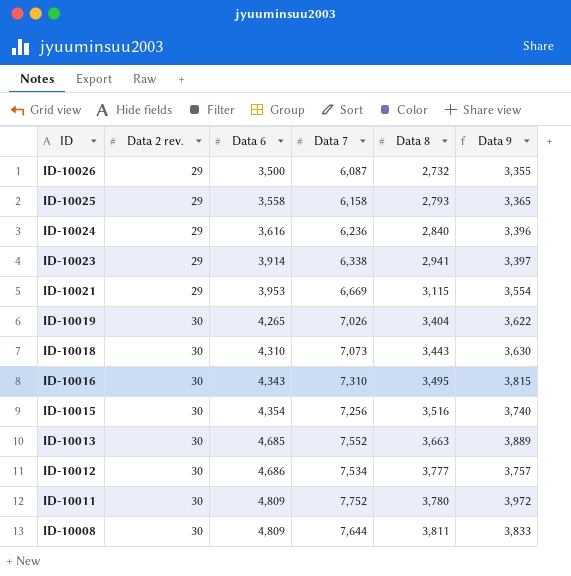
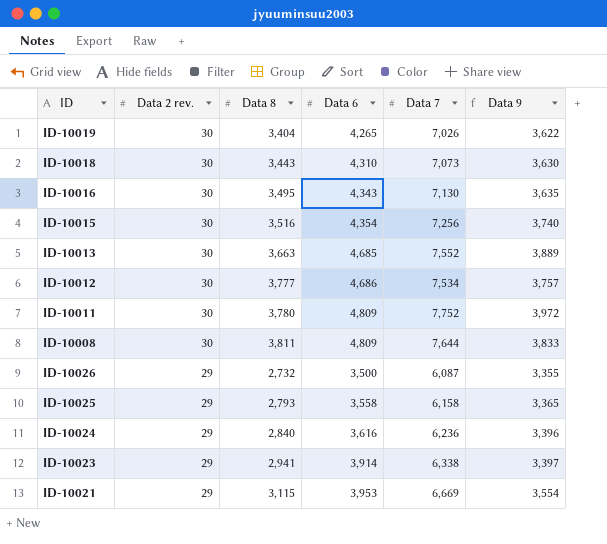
row order: ID descending -> Data 2 rev. descending
column Data 8 | position: 5 -> 3
ID-10016 | Data 7: 7,310 -> 7,130
ID-10016 | Data 9: 3,815 -> 3,635

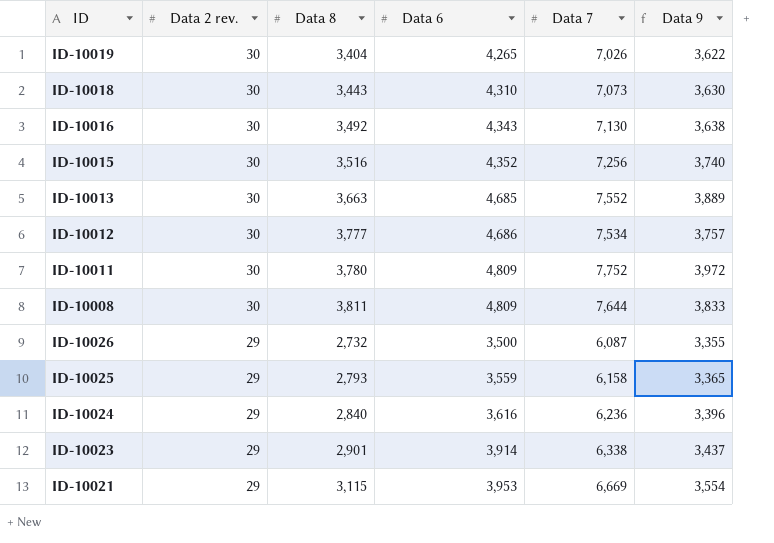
ID-10016 | Data 8: 3,495 -> 3,492
ID-10016 | Data 9: 3,635 -> 3,638
ID-10015 | Data 6: 4,354 -> 4,352
ID-10025 | Data 6: 3,558 -> 3,559
ID-10023 | Data 8: 2,941 -> 2,901
ID-10023 | Data 9: 3,397 -> 3,437

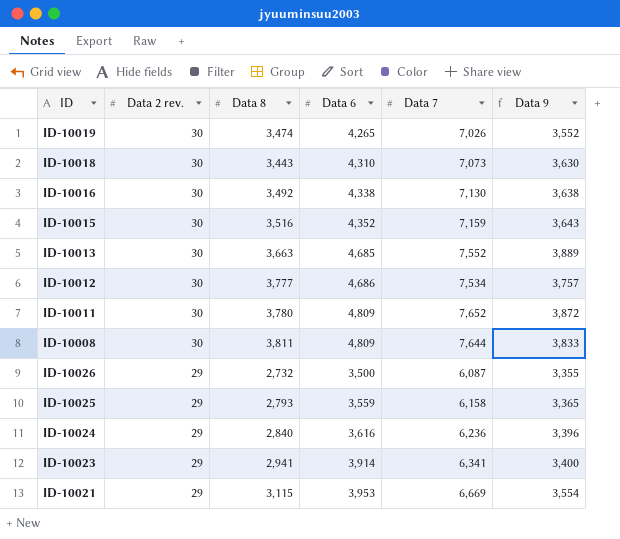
ID-10019 | Data 8: 3,404 -> 3,474
ID-10019 | Data 9: 3,622 -> 3,552
ID-10016 | Data 6: 4,343 -> 4,338
ID-10015 | Data 7: 7,256 -> 7,159
ID-10015 | Data 9: 3,740 -> 3,643
ID-10011 | Data 7: 7,752 -> 7,652
ID-10011 | Data 9: 3,972 -> 3,872
ID-10023 | Data 8: 2,901 -> 2,941
ID-10023 | Data 7: 6,338 -> 6,341
ID-10023 | Data 9: 3,437 -> 3,400

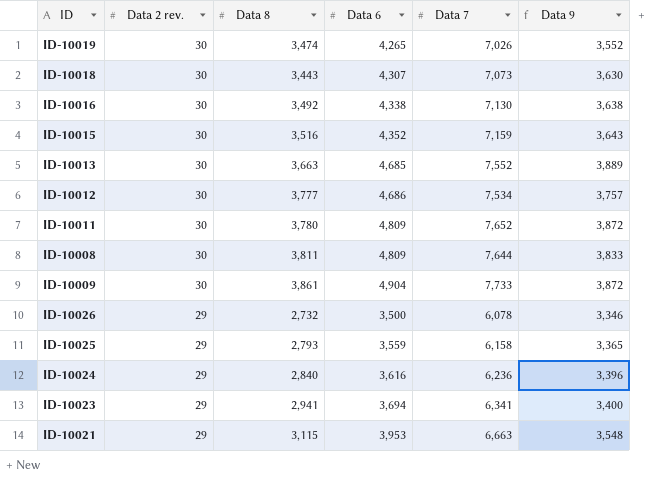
ID-10018 | Data 6: 4,310 -> 4,307
row ID-10009: none -> 30 | 3,861 | 4,904 | 7,733 | 3,872
ID-10026 | Data 7: 6,087 -> 6,078
ID-10026 | Data 9: 3,355 -> 3,346
ID-10023 | Data 6: 3,914 -> 3,694
ID-10021 | Data 7: 6,669 -> 6,663
ID-10021 | Data 9: 3,554 -> 3,548

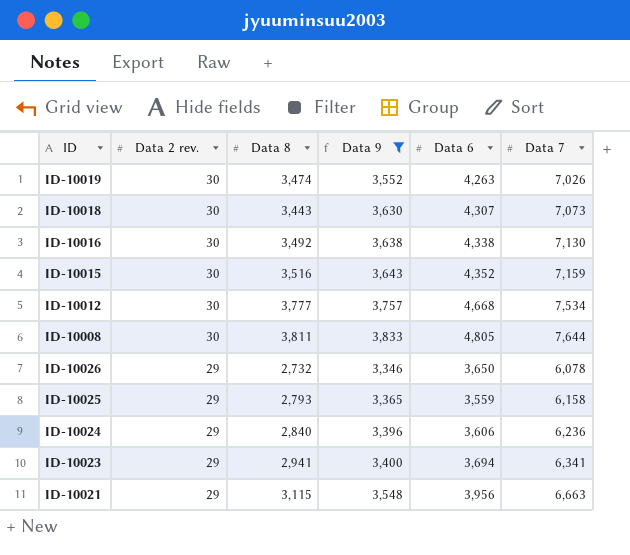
filter: none -> Data 9 <= 3,833
column Data 9 | position: 6 -> 4
ID-10019 | Data 6: 4,265 -> 4,263
ID-10012 | Data 6: 4,686 -> 4,668
ID-10008 | Data 6: 4,809 -> 4,805
ID-10026 | Data 6: 3,500 -> 3,650
ID-10024 | Data 6: 3,616 -> 3,606
ID-10021 | Data 6: 3,953 -> 3,956

